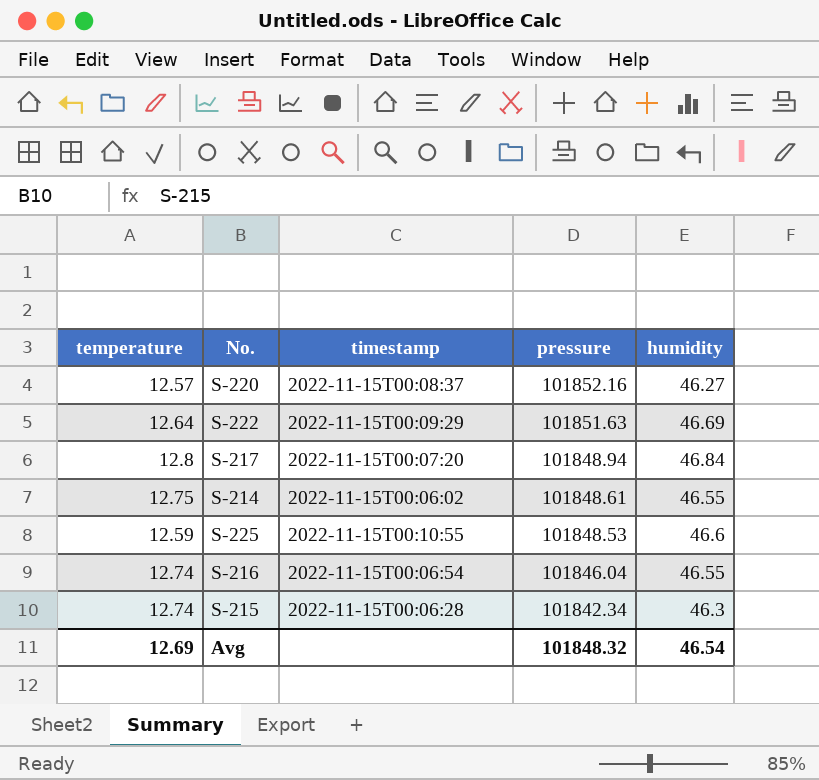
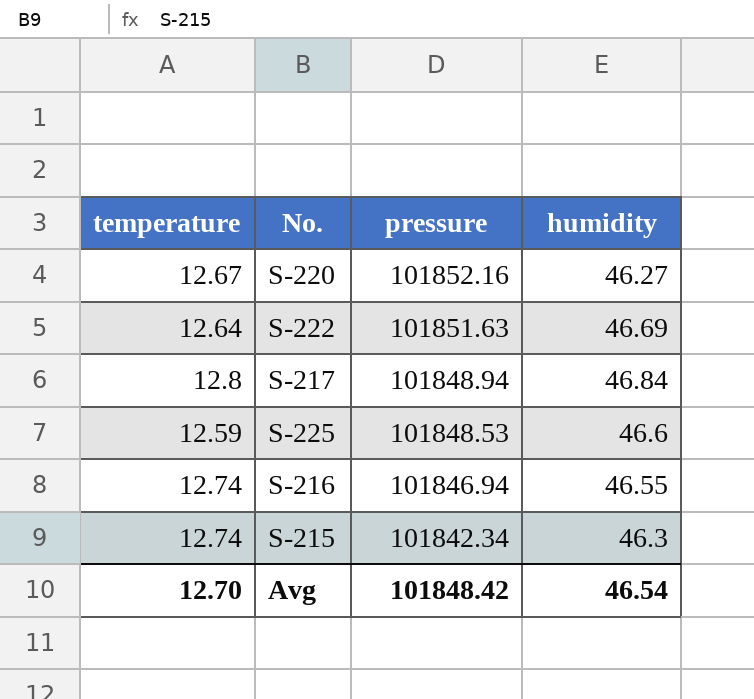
column timestamp | position: 3 -> none
row S-214: 12.75 | 2022-11-15T00:06:02 | 101848.61 | 46.55 -> none
S-220 | temperature: 12.57 -> 12.67
S-216 | pressure: 101846.04 -> 101846.94
Avg | temperature: 12.69 -> 12.70
Avg | pressure: 101848.32 -> 101848.42

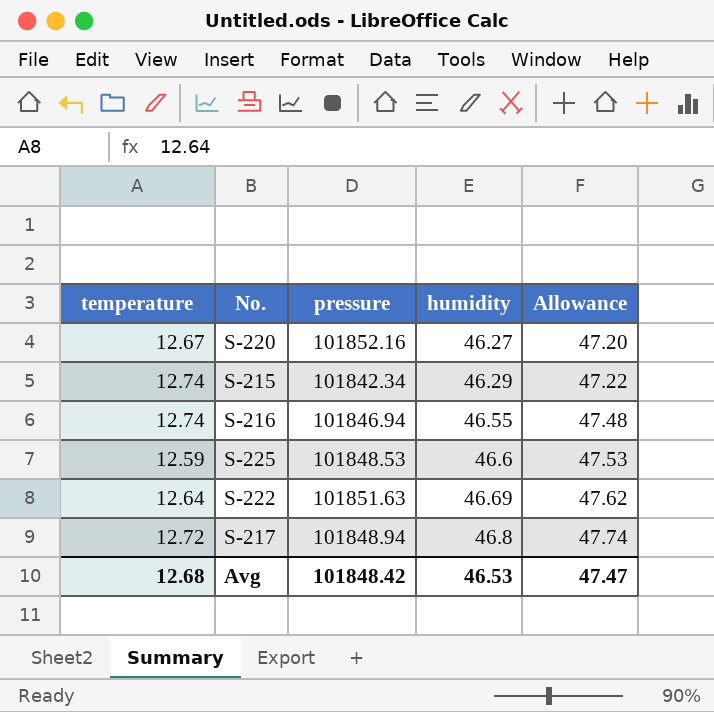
row order: pressure descending -> humidity ascending
column Allowance | formula: none -> [humidity] * 1.02
S-215 | humidity: 46.3 -> 46.29
S-217 | temperature: 12.8 -> 12.72
S-217 | humidity: 46.84 -> 46.8
Avg | temperature: 12.70 -> 12.68
Avg | humidity: 46.54 -> 46.53

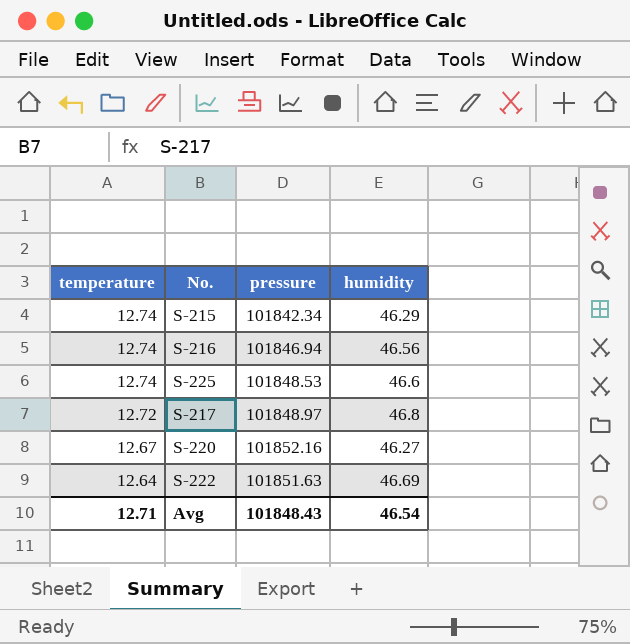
row order: humidity ascending -> temperature descending
column Allowance | formula: [humidity] * 1.02 -> none
S-216 | humidity: 46.55 -> 46.56
S-225 | temperature: 12.59 -> 12.74
S-217 | pressure: 101848.94 -> 101848.97
Avg | temperature: 12.68 -> 12.71
Avg | pressure: 101848.42 -> 101848.43
Avg | humidity: 46.53 -> 46.54

